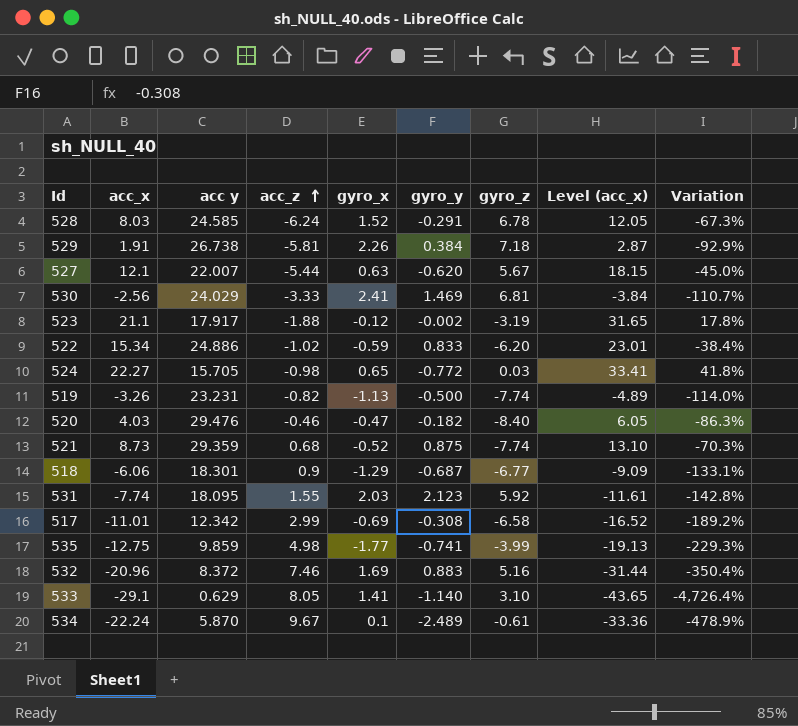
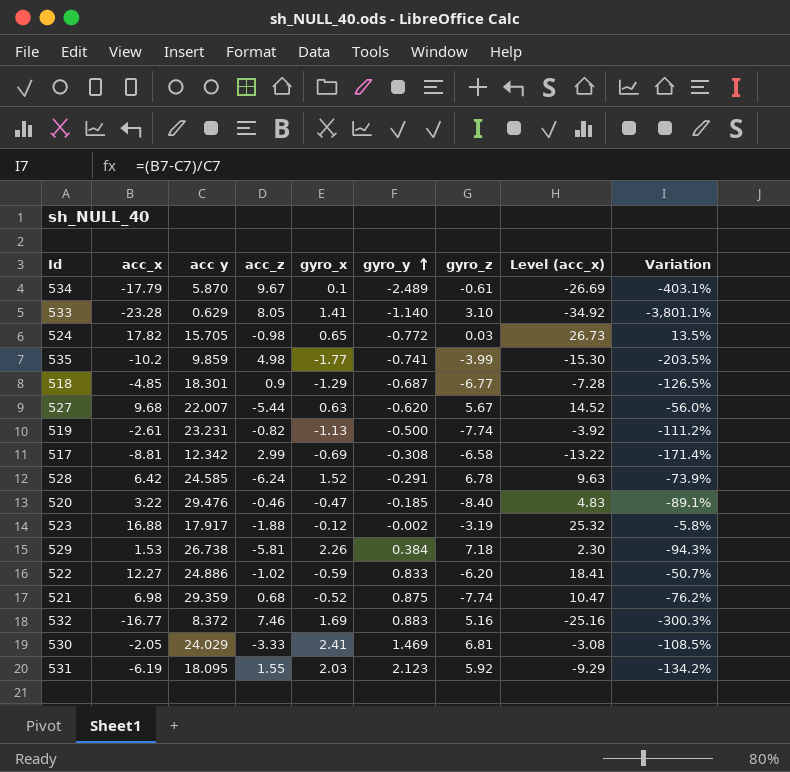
row order: acc_z ascending -> gyro_y ascending
534 | acc_x: -22.24 -> -17.79
534 | Level (acc_x): -33.36 -> -26.69
534 | Variation: -478.9% -> -403.1%
533 | acc_x: -29.1 -> -23.28
533 | Level (acc_x): -43.65 -> -34.92
533 | Variation: -4,726.4% -> -3,801.1%
524 | acc_x: 22.27 -> 17.82
524 | Level (acc_x): 33.41 -> 26.73
524 | Variation: 41.8% -> 13.5%
535 | acc_x: -12.75 -> -10.2
535 | Level (acc_x): -19.13 -> -15.30
535 | Variation: -229.3% -> -203.5%
518 | acc_x: -6.06 -> -4.85
518 | Level (acc_x): -9.09 -> -7.28
518 | Variation: -133.1% -> -126.5%
527 | acc_x: 12.1 -> 9.68
527 | Level (acc_x): 18.15 -> 14.52
527 | Variation: -45.0% -> -56.0%
519 | acc_x: -3.26 -> -2.61
519 | Level (acc_x): -4.89 -> -3.92
519 | Variation: -114.0% -> -111.2%
517 | acc_x: -11.01 -> -8.81
517 | Level (acc_x): -16.52 -> -13.22
517 | Variation: -189.2% -> -171.4%
528 | acc_x: 8.03 -> 6.42
528 | Level (acc_x): 12.05 -> 9.63
528 | Variation: -67.3% -> -73.9%
520 | acc_x: 4.03 -> 3.22
520 | gyro_y: -0.182 -> -0.185
520 | Level (acc_x): 6.05 -> 4.83
520 | Variation: -86.3% -> -89.1%
523 | acc_x: 21.1 -> 16.88
523 | Level (acc_x): 31.65 -> 25.32
523 | Variation: 17.8% -> -5.8%
529 | acc_x: 1.91 -> 1.53
529 | Level (acc_x): 2.87 -> 2.30
529 | Variation: -92.9% -> -94.3%
522 | acc_x: 15.34 -> 12.27
522 | Level (acc_x): 23.01 -> 18.41
522 | Variation: -38.4% -> -50.7%
521 | acc_x: 8.73 -> 6.98
521 | Level (acc_x): 13.10 -> 10.47
521 | Variation: -70.3% -> -76.2%
532 | acc_x: -20.96 -> -16.77
532 | Level (acc_x): -31.44 -> -25.16
532 | Variation: -350.4% -> -300.3%
530 | acc_x: -2.56 -> -2.05
530 | Level (acc_x): -3.84 -> -3.08
530 | Variation: -110.7% -> -108.5%
531 | acc_x: -7.74 -> -6.19
531 | Level (acc_x): -11.61 -> -9.29
531 | Variation: -142.8% -> -134.2%

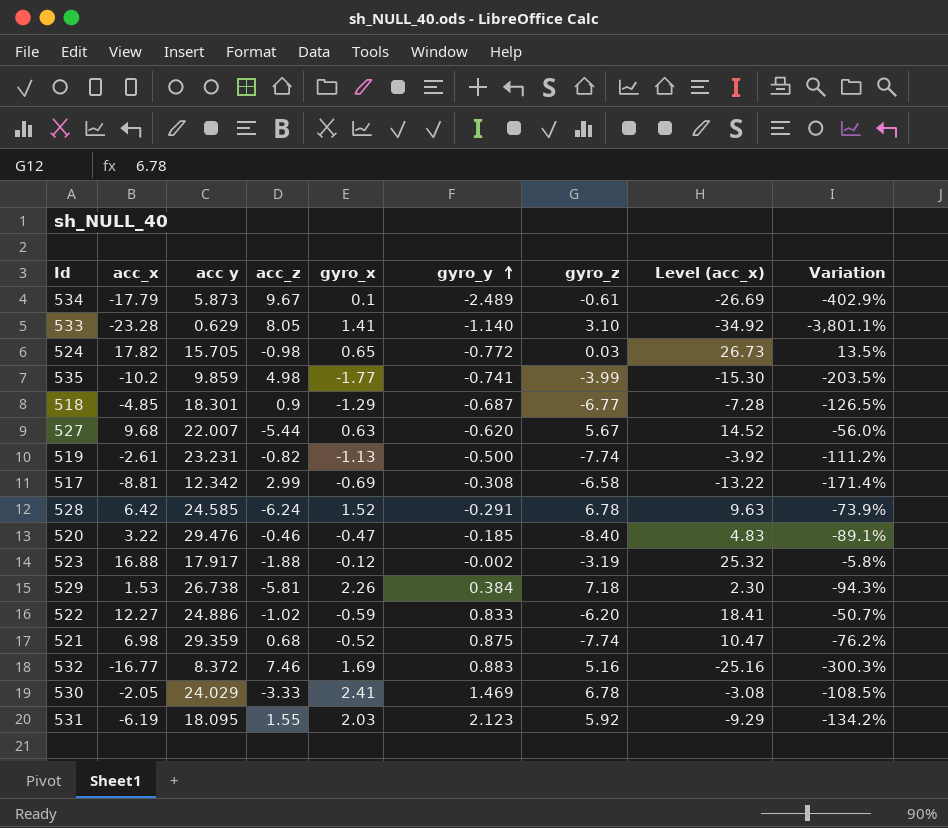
534 | acc y: 5.870 -> 5.873
534 | Variation: -403.1% -> -402.9%
530 | gyro_z: 6.81 -> 6.78

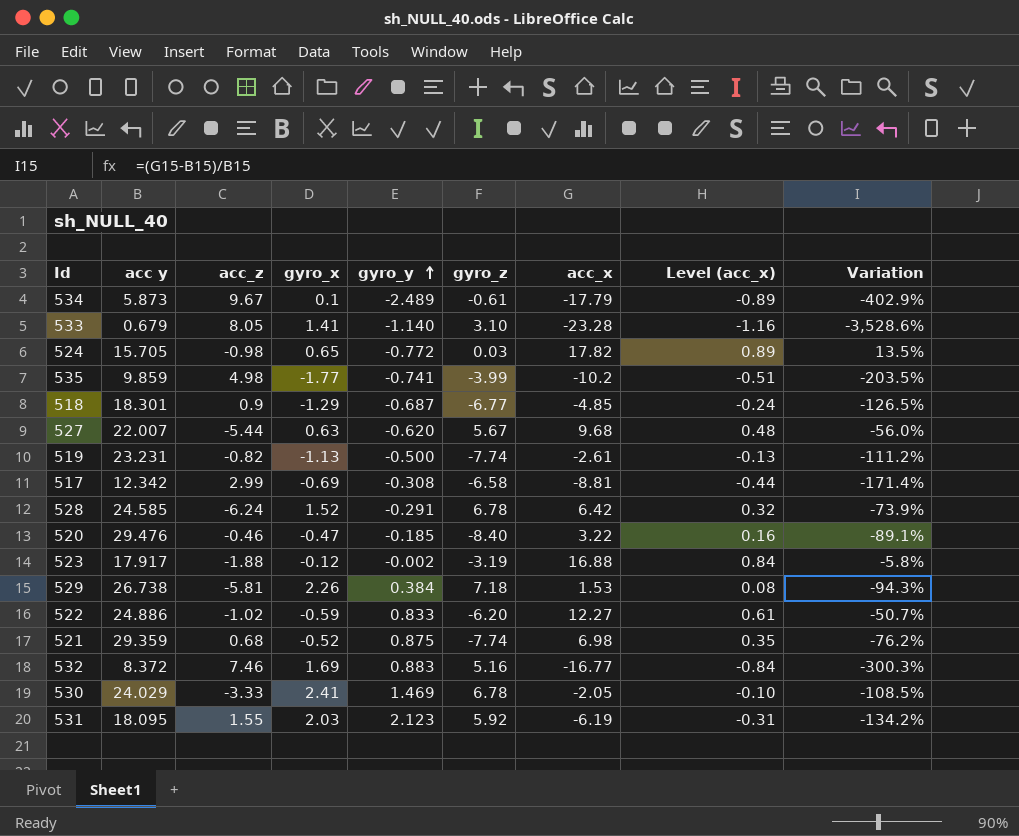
column acc_x | position: 2 -> 7
column Level (acc_x) | formula: [acc_x] * 1.5 -> [acc_x] * 0.05
533 | acc y: 0.629 -> 0.679
533 | Variation: -3,801.1% -> -3,528.6%

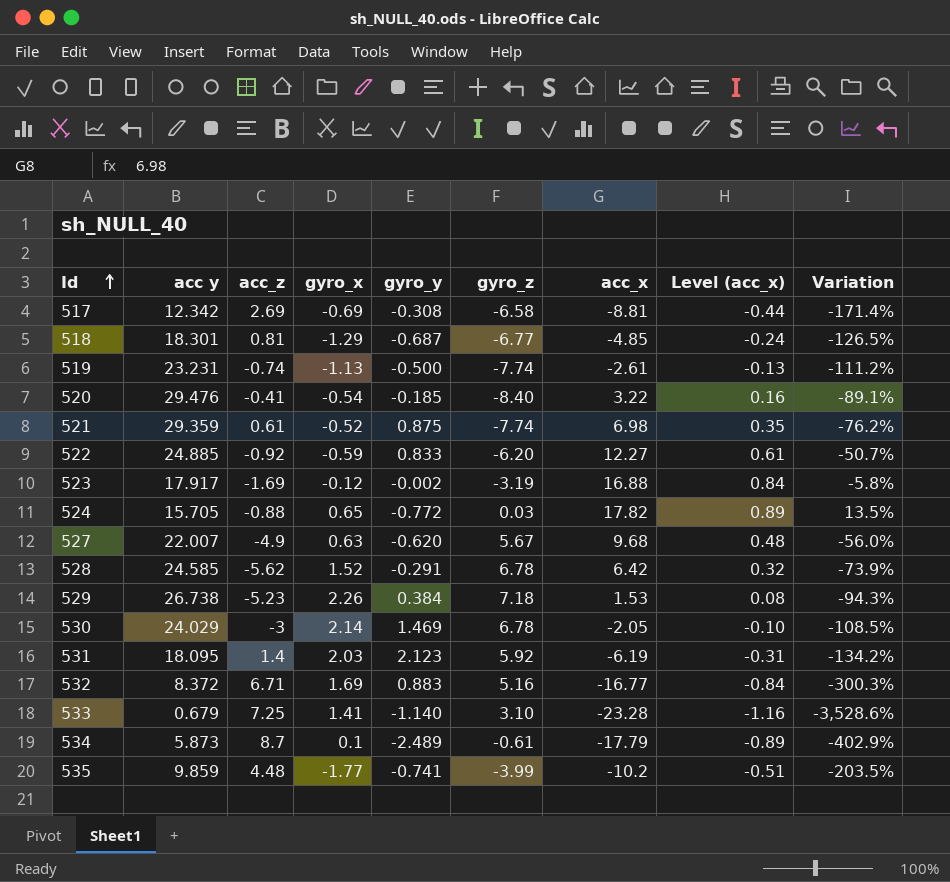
row order: gyro_y ascending -> Id ascending
517 | acc_z: 2.99 -> 2.69
518 | acc_z: 0.9 -> 0.81
519 | acc_z: -0.82 -> -0.74
520 | acc_z: -0.46 -> -0.41
520 | gyro_x: -0.47 -> -0.54
521 | acc_z: 0.68 -> 0.61
522 | acc y: 24.886 -> 24.885
522 | acc_z: -1.02 -> -0.92
523 | acc_z: -1.88 -> -1.69
524 | acc_z: -0.98 -> -0.88
527 | acc_z: -5.44 -> -4.9
528 | acc_z: -6.24 -> -5.62
529 | acc_z: -5.81 -> -5.23
530 | acc_z: -3.33 -> -3
530 | gyro_x: 2.41 -> 2.14
531 | acc_z: 1.55 -> 1.4
532 | acc_z: 7.46 -> 6.71
533 | acc_z: 8.05 -> 7.25
534 | acc_z: 9.67 -> 8.7
535 | acc_z: 4.98 -> 4.48

